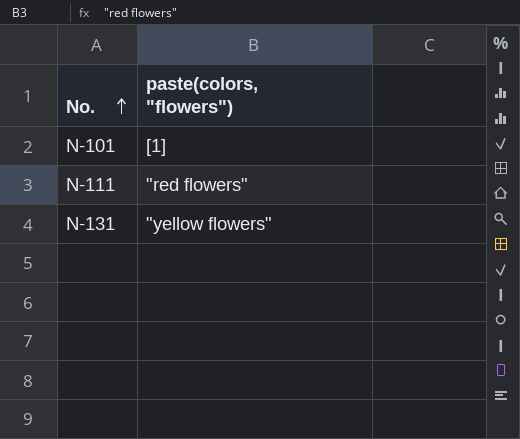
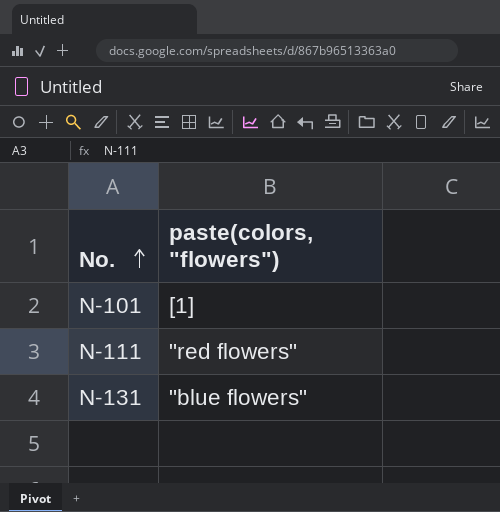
N-131 | paste(colors, "flowers"): "yellow flowers" -> "blue flowers"

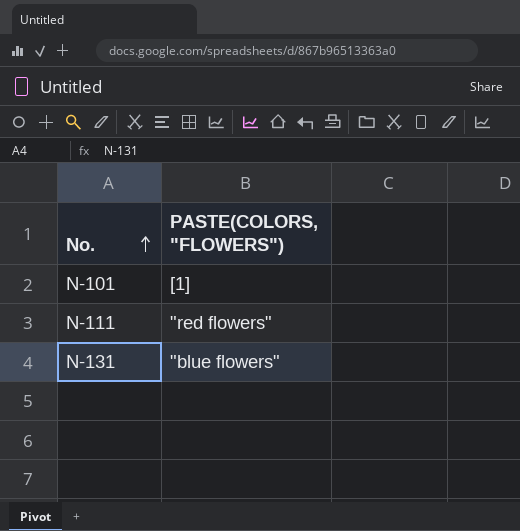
column name: paste(colors, "flowers") -> PASTE(COLORS, "FLOWERS")

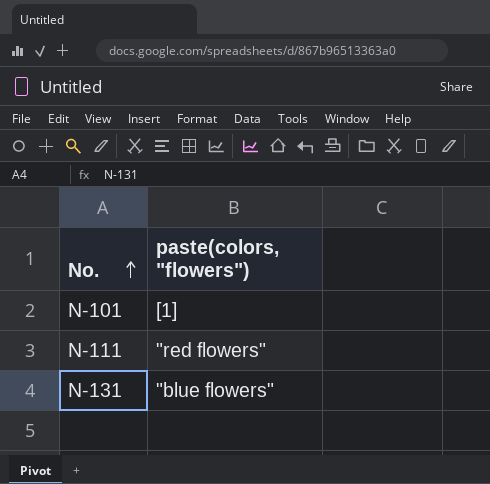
column name: PASTE(COLORS, "FLOWERS") -> paste(colors, "flowers")

